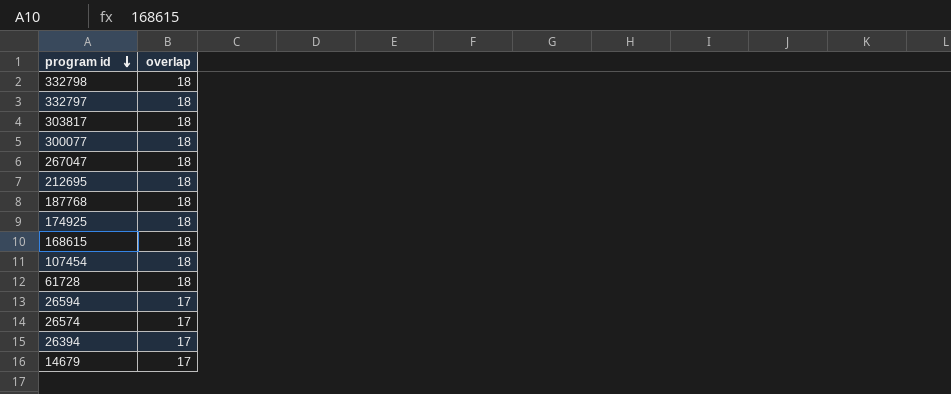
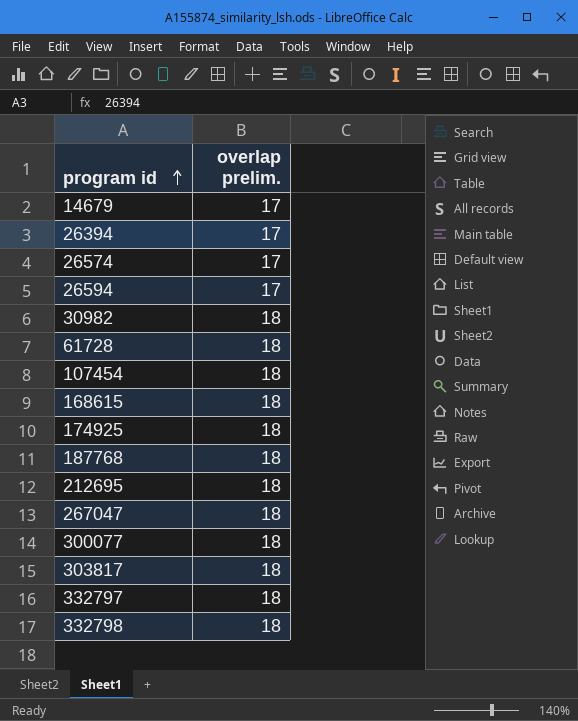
row order: program id descending -> program id ascending
column name: overlap -> overlap prelim.
row 30982: none -> 18

